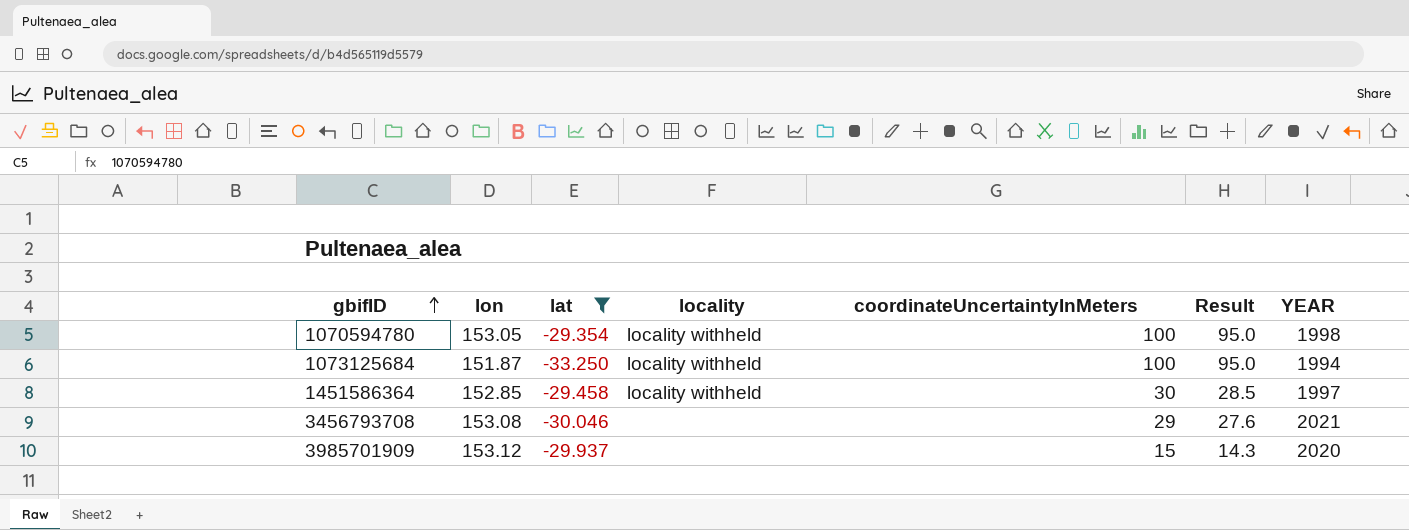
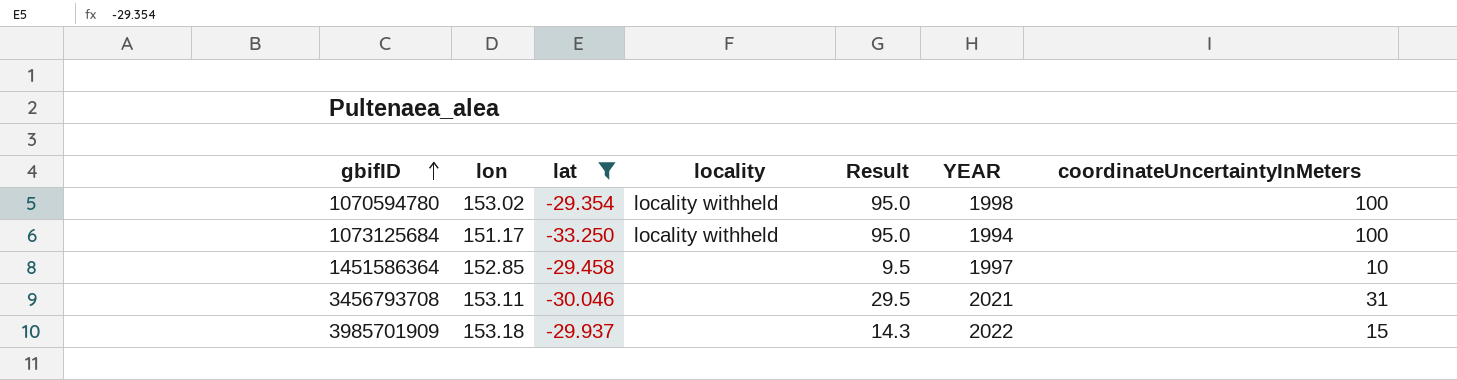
column coordinateUncertaintyInMeters | position: 5 -> 7
1070594780 | lon: 153.05 -> 153.02
1073125684 | lon: 151.87 -> 151.17
1451586364 | locality: locality withheld -> none
1451586364 | Result: 28.5 -> 9.5
1451586364 | coordinateUncertaintyInMeters: 30 -> 10
3456793708 | lon: 153.08 -> 153.11
3456793708 | Result: 27.6 -> 29.5
3456793708 | coordinateUncertaintyInMeters: 29 -> 31
3985701909 | lon: 153.12 -> 153.18
3985701909 | YEAR: 2020 -> 2022

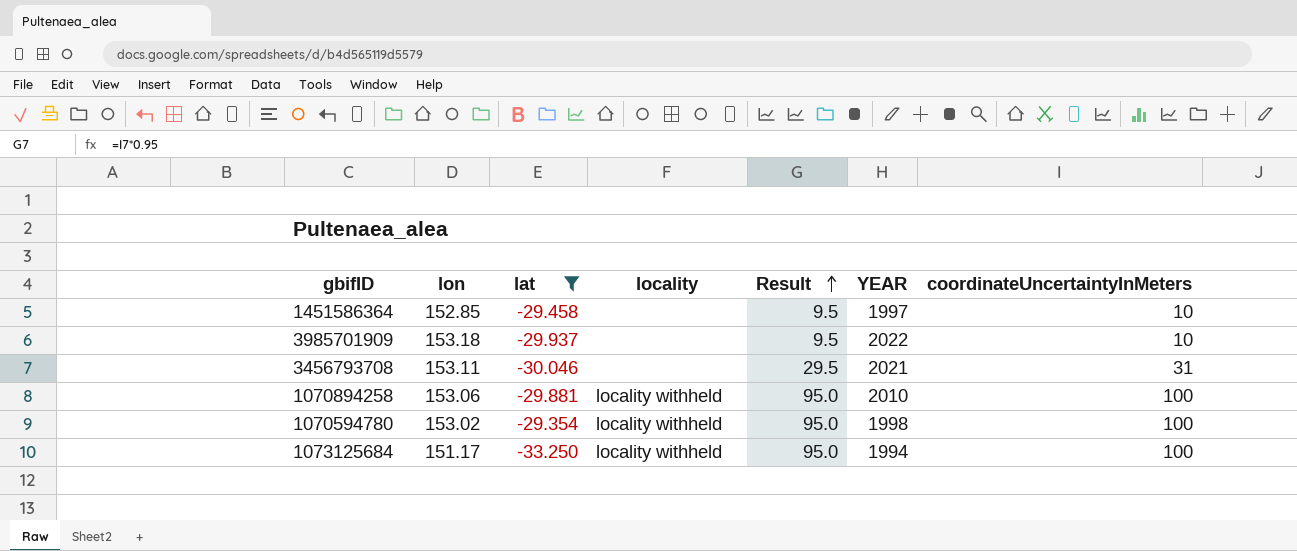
row order: gbifID ascending -> Result ascending
3985701909 | Result: 14.3 -> 9.5
3985701909 | coordinateUncertaintyInMeters: 15 -> 10
row 1070894258: none -> 153.06 | -29.881 | locality withheld | 95.0 | 2010 | 100

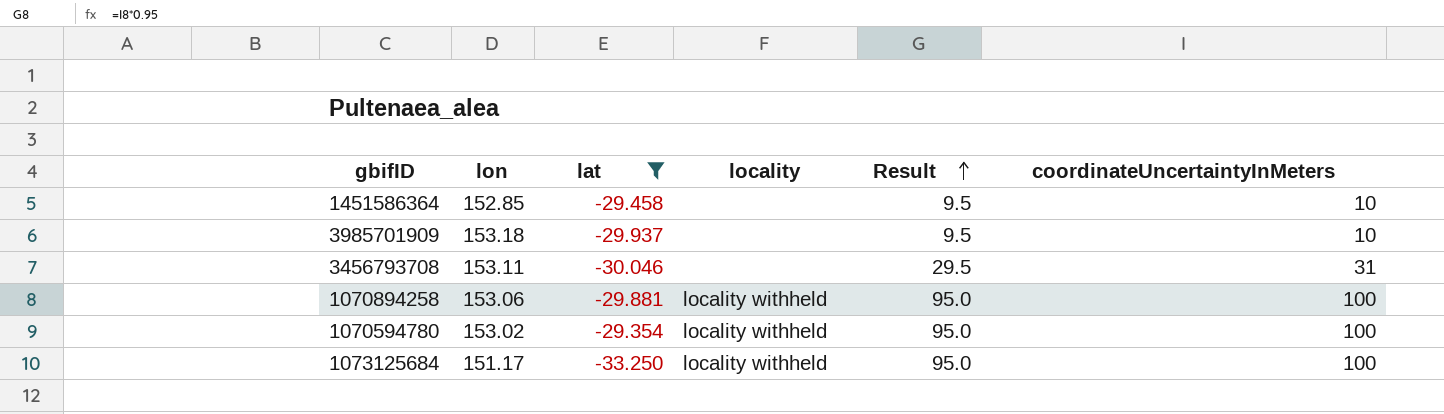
column YEAR | position: 6 -> none

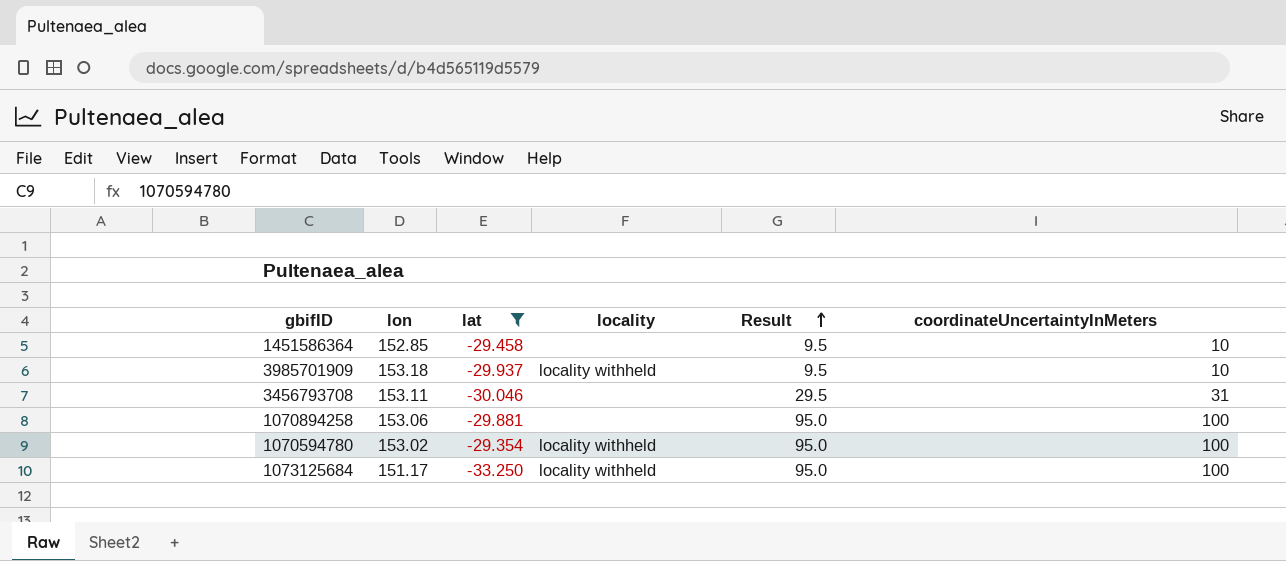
3985701909 | locality: none -> locality withheld
1070894258 | locality: locality withheld -> none

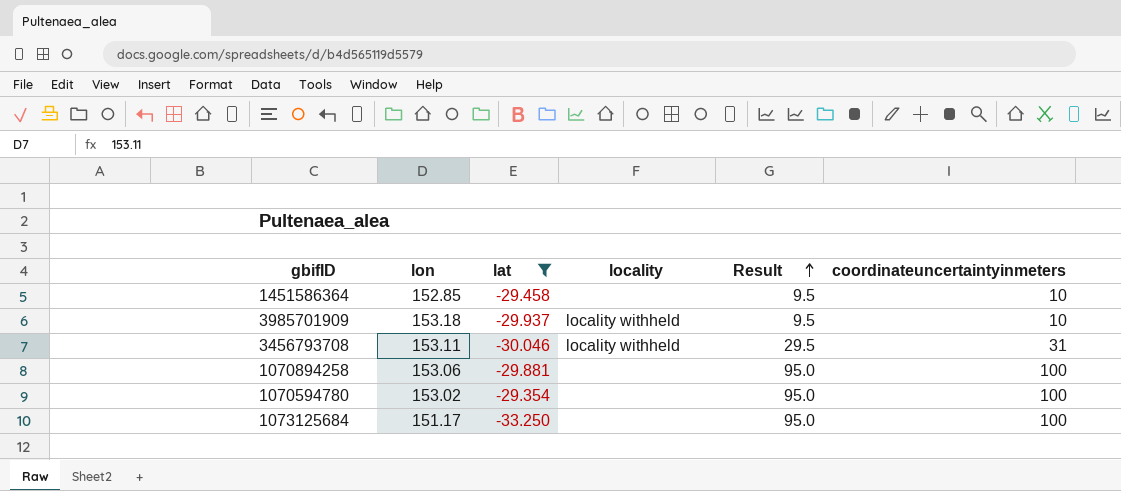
column name: coordinateUncertaintyInMeters -> coordinateuncertaintyinmeters
3456793708 | locality: none -> locality withheld
1070594780 | locality: locality withheld -> none
1073125684 | locality: locality withheld -> none

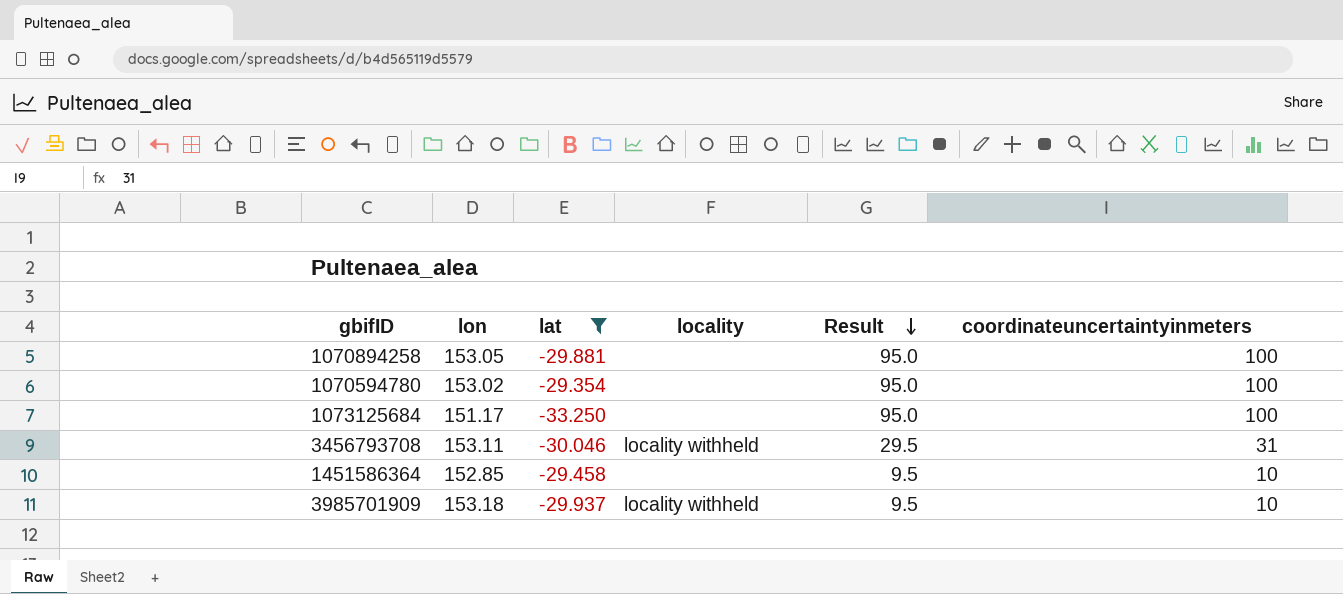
row order: Result ascending -> Result descending
1070894258 | lon: 153.06 -> 153.05

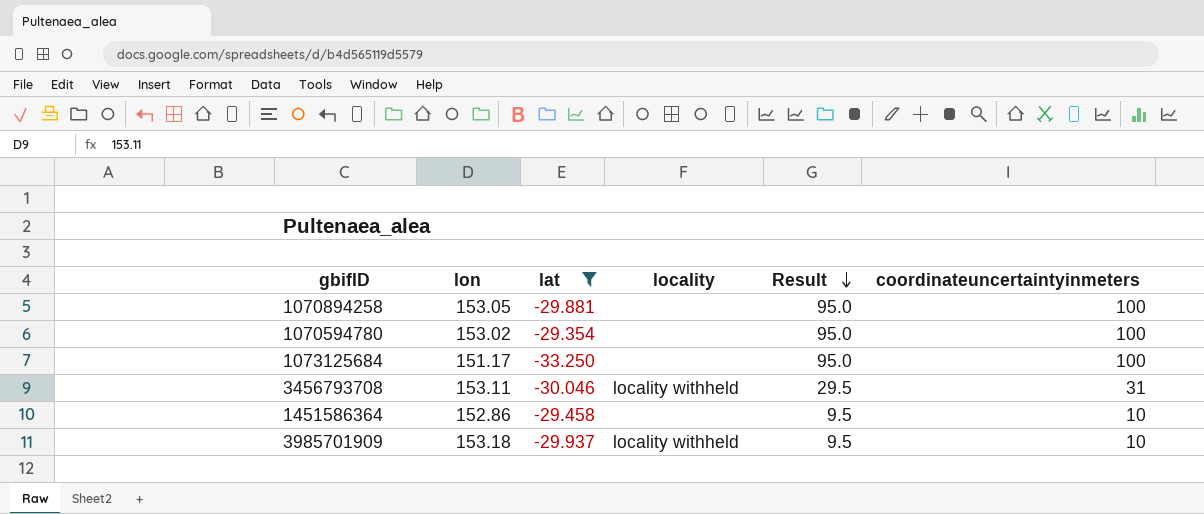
1451586364 | lon: 152.85 -> 152.86

